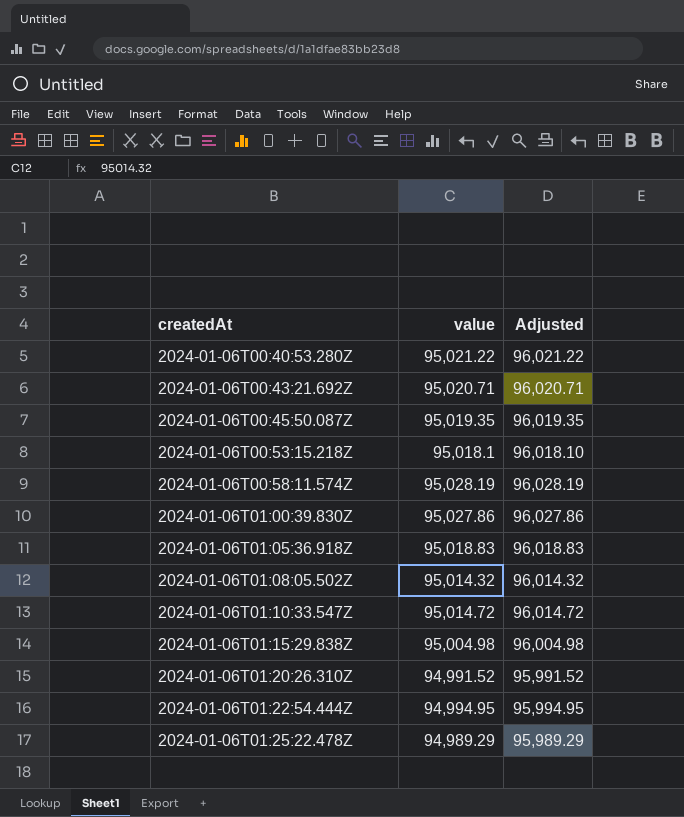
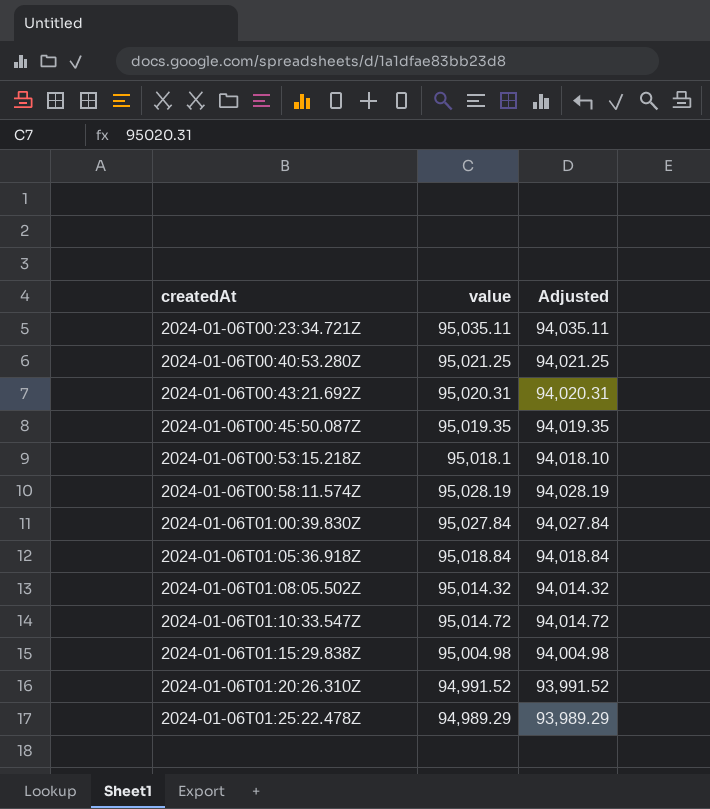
column Adjusted | formula: [value] + 1000 -> [value] - 1000
row 2024-01-06T01:22:54.444Z: 94,994.95 | 95,994.95 -> none
row 2024-01-06T00:23:34.721Z: none -> 95,035.11 | 94,035.11
2024-01-06T00:40:53.280Z | value: 95,021.22 -> 95,021.25
2024-01-06T00:43:21.692Z | value: 95,020.71 -> 95,020.31
2024-01-06T01:00:39.830Z | value: 95,027.86 -> 95,027.84
2024-01-06T01:05:36.918Z | value: 95,018.83 -> 95,018.84

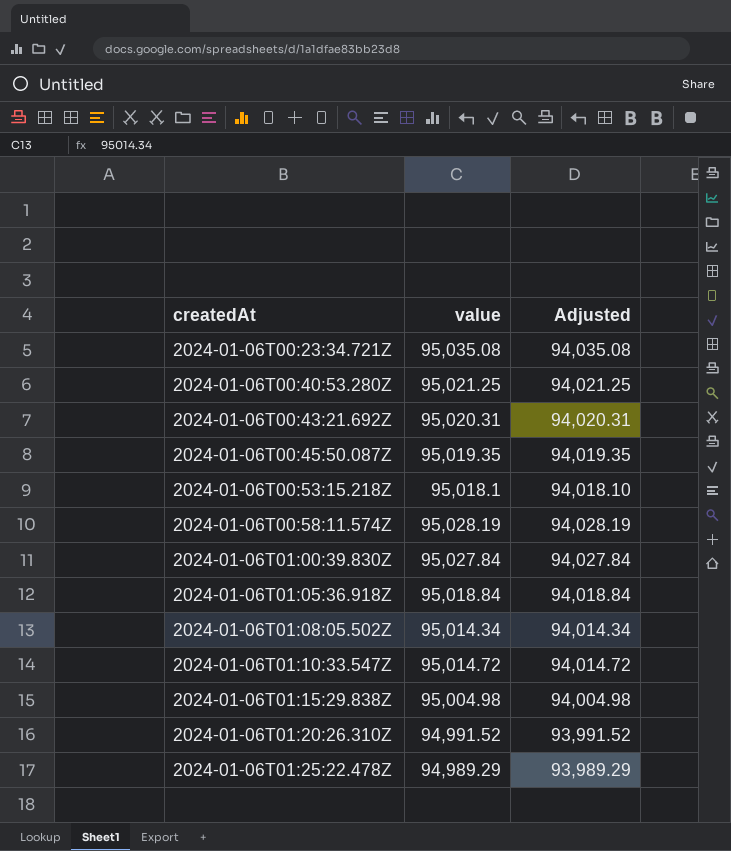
2024-01-06T00:23:34.721Z | value: 95,035.11 -> 95,035.08
2024-01-06T00:23:34.721Z | Adjusted: 94,035.11 -> 94,035.08
2024-01-06T01:08:05.502Z | value: 95,014.32 -> 95,014.34
2024-01-06T01:08:05.502Z | Adjusted: 94,014.32 -> 94,014.34

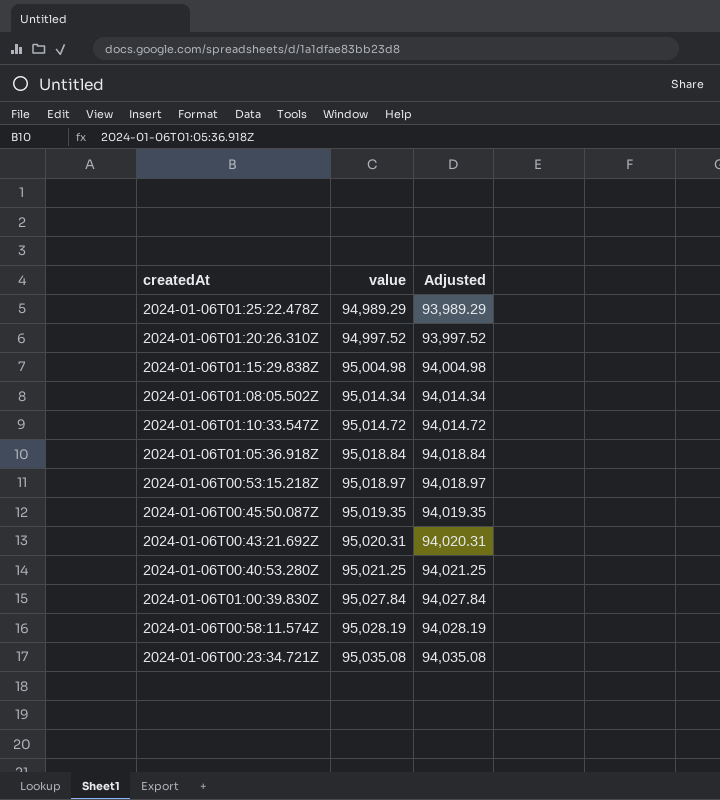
row order: createdAt ascending -> value ascending
2024-01-06T01:20:26.310Z | value: 94,991.52 -> 94,997.52
2024-01-06T01:20:26.310Z | Adjusted: 93,991.52 -> 93,997.52
2024-01-06T00:53:15.218Z | value: 95,018.1 -> 95,018.97
2024-01-06T00:53:15.218Z | Adjusted: 94,018.10 -> 94,018.97

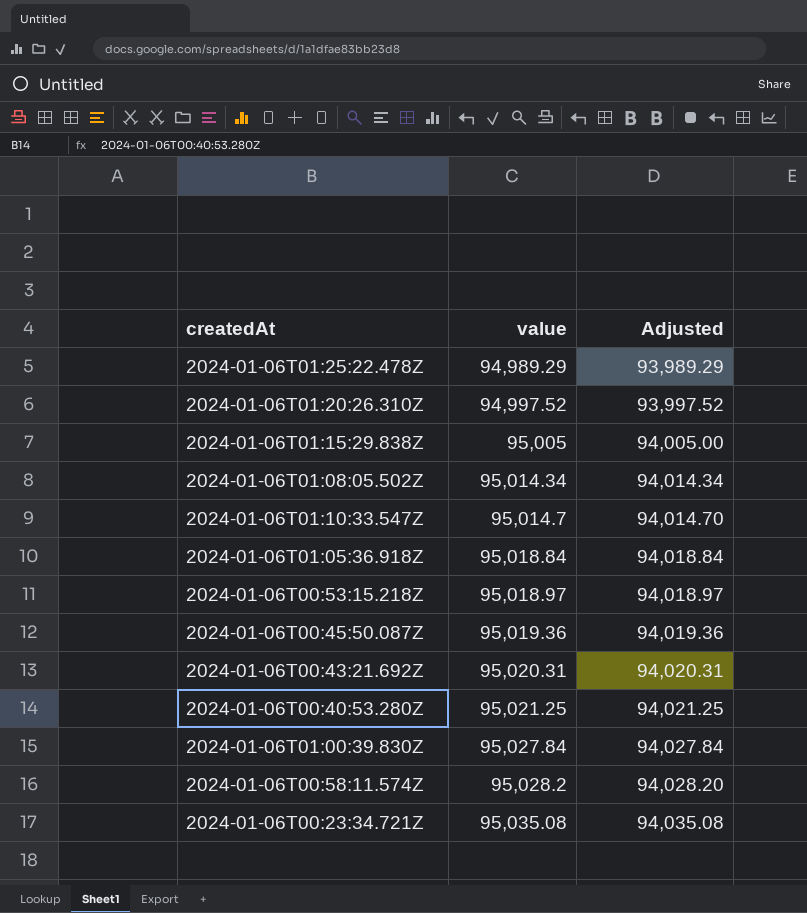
2024-01-06T01:15:29.838Z | value: 95,004.98 -> 95,005
2024-01-06T01:15:29.838Z | Adjusted: 94,004.98 -> 94,005.00
2024-01-06T01:10:33.547Z | value: 95,014.72 -> 95,014.7
2024-01-06T01:10:33.547Z | Adjusted: 94,014.72 -> 94,014.70
2024-01-06T00:45:50.087Z | value: 95,019.35 -> 95,019.36
2024-01-06T00:45:50.087Z | Adjusted: 94,019.35 -> 94,019.36
2024-01-06T00:58:11.574Z | value: 95,028.19 -> 95,028.2
2024-01-06T00:58:11.574Z | Adjusted: 94,028.19 -> 94,028.20

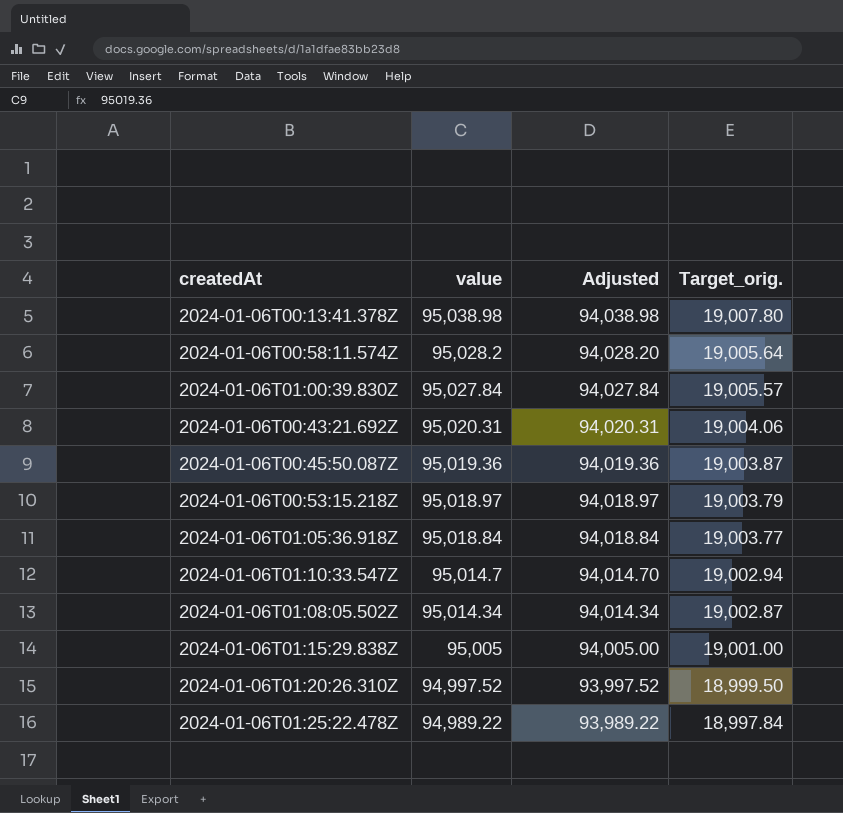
row order: value ascending -> value descending
column Target_orig. | formula: none -> [value] * 0.2
row 2024-01-06T00:40:53.280Z: 95,021.25 | 94,021.25 -> none
row 2024-01-06T00:23:34.721Z: 95,035.08 | 94,035.08 -> none
row 2024-01-06T00:13:41.378Z: none -> 95,038.98 | 94,038.98 | 19,007.80
2024-01-06T01:25:22.478Z | value: 94,989.29 -> 94,989.22
2024-01-06T01:25:22.478Z | Adjusted: 93,989.29 -> 93,989.22

